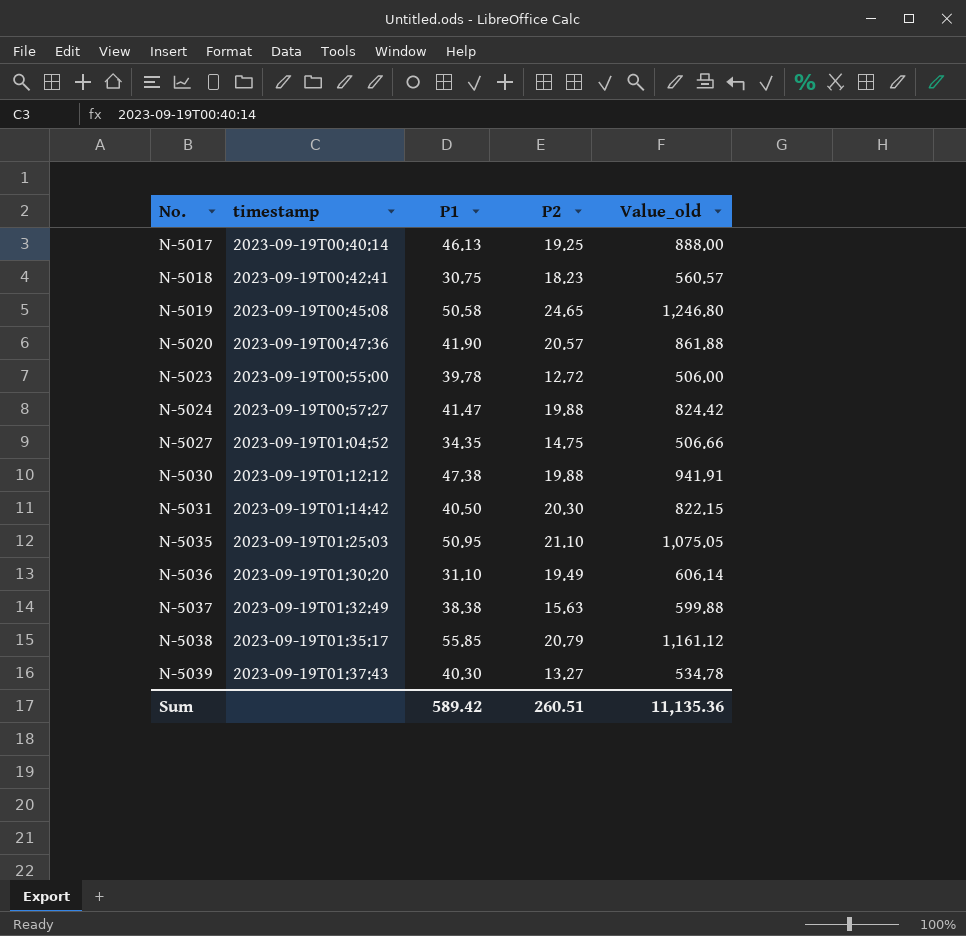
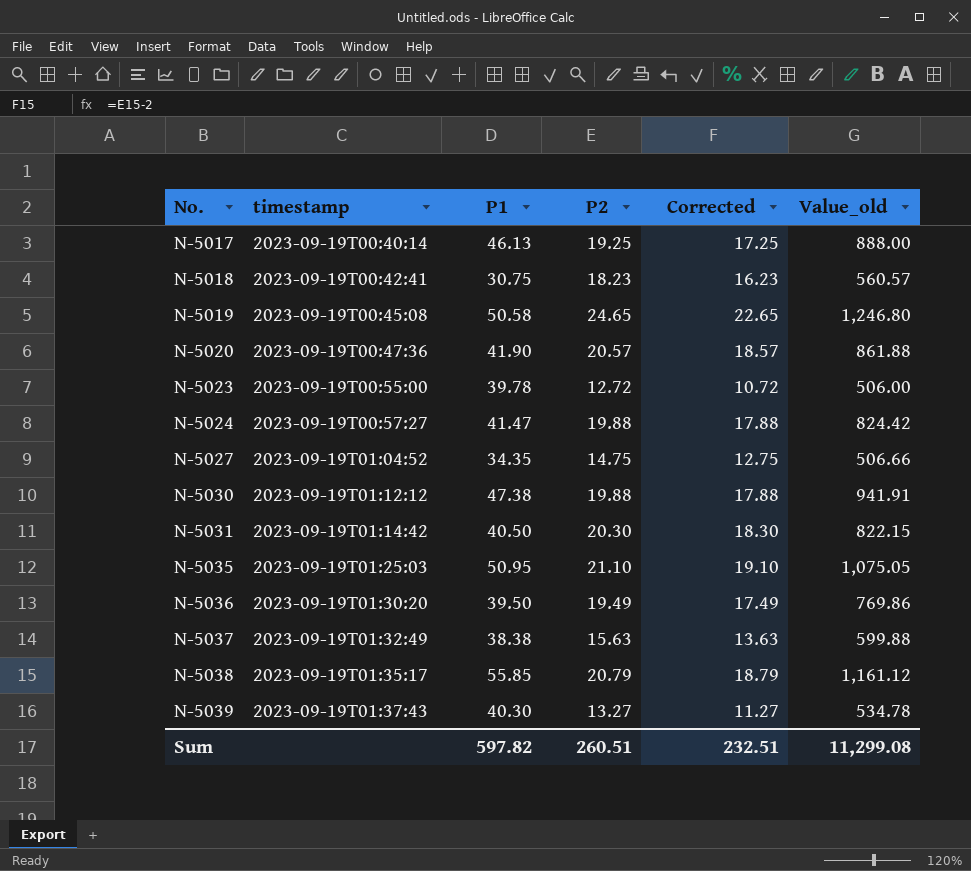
column Corrected | formula: none -> [P2] - 2
N-5036 | P1: 31.10 -> 39.50
N-5036 | Value_old: 606.14 -> 769.86
Sum | P1: 589.42 -> 597.82
Sum | Value_old: 11,135.36 -> 11,299.08

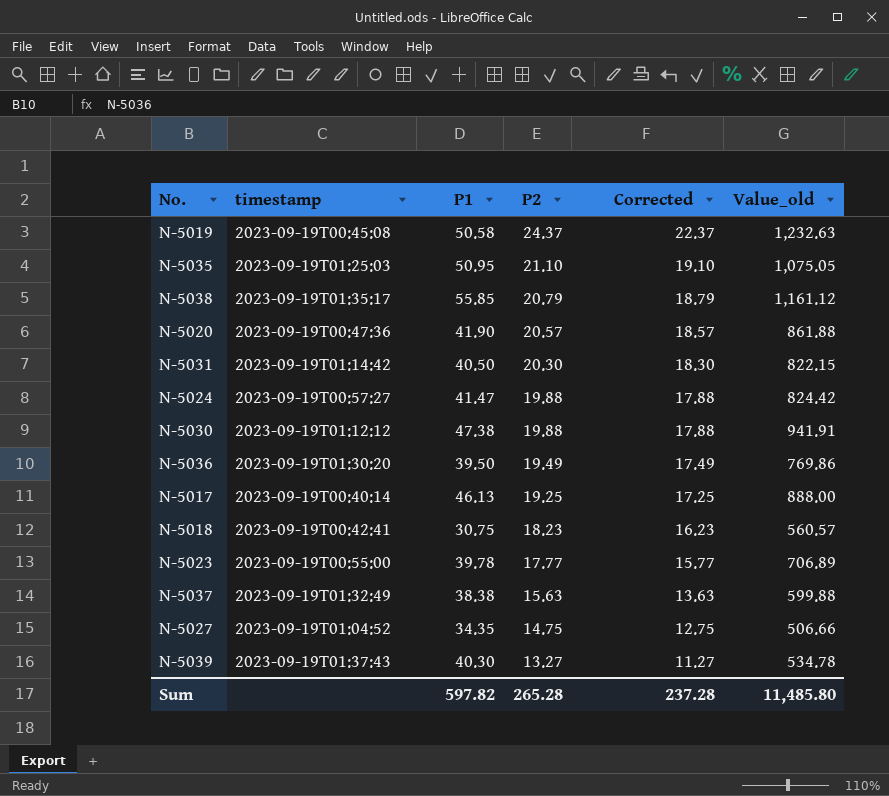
row order: No. ascending -> P2 descending
N-5019 | P2: 24.65 -> 24.37
N-5019 | Corrected: 22.65 -> 22.37
N-5019 | Value_old: 1,246.80 -> 1,232.63
N-5023 | P2: 12.72 -> 17.77
N-5023 | Corrected: 10.72 -> 15.77
N-5023 | Value_old: 506.00 -> 706.89
Sum | P2: 260.51 -> 265.28
Sum | Corrected: 232.51 -> 237.28
Sum | Value_old: 11,299.08 -> 11,485.80

